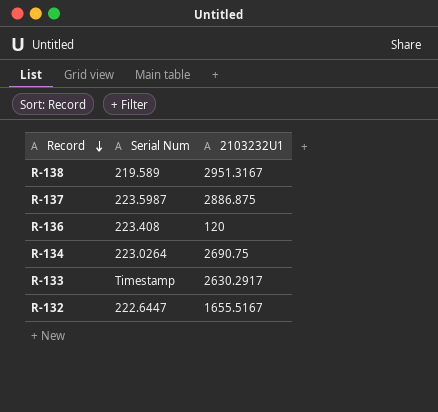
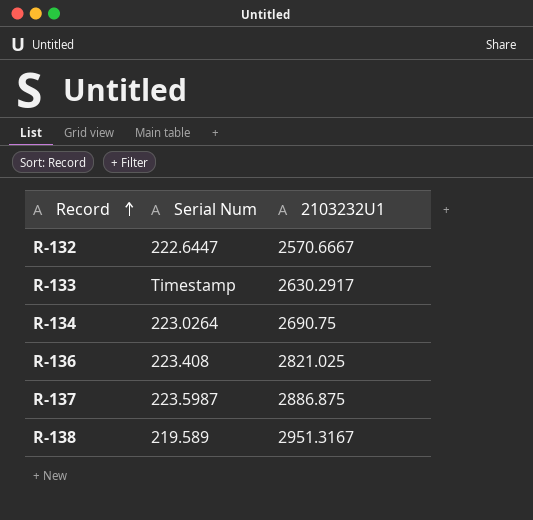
row order: Record descending -> Record ascending
R-132 | 2103232U1: 1655.5167 -> 2570.6667
R-136 | 2103232U1: 120 -> 2821.025

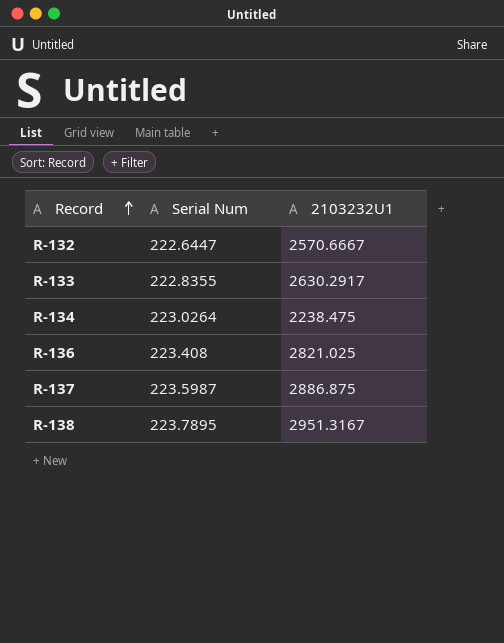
R-133 | Serial Num: Timestamp -> 222.8355
R-134 | 2103232U1: 2690.75 -> 2238.475
R-138 | Serial Num: 219.589 -> 223.7895

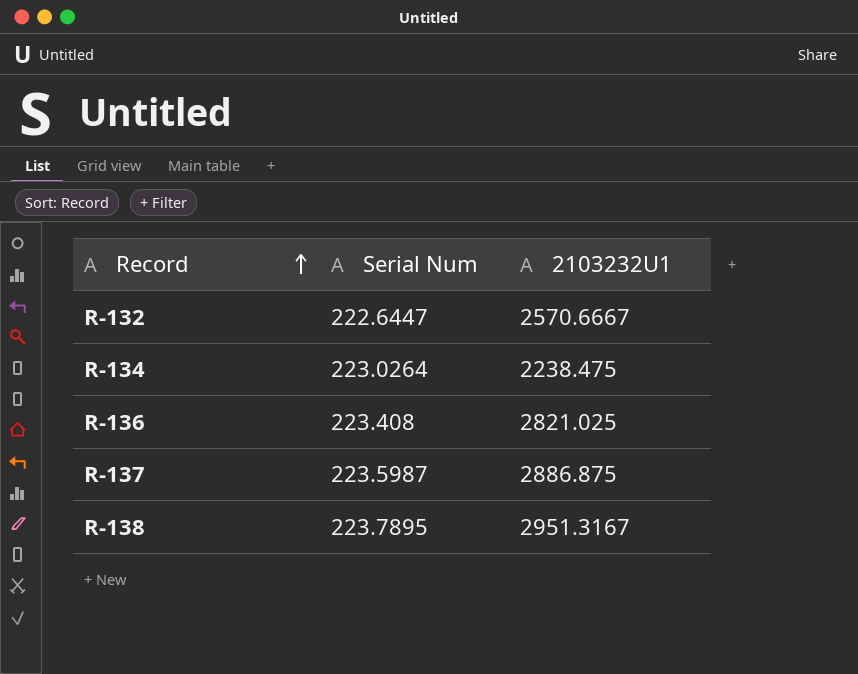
row R-133: 222.8355 | 2630.2917 -> none

